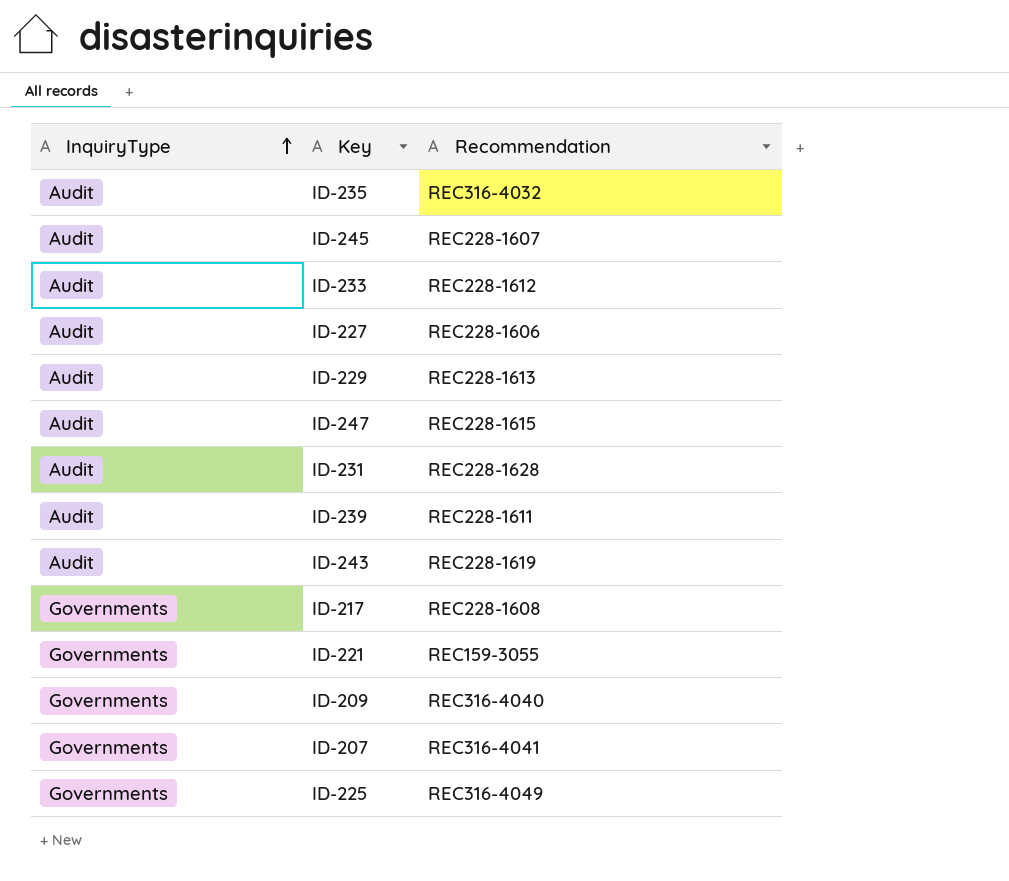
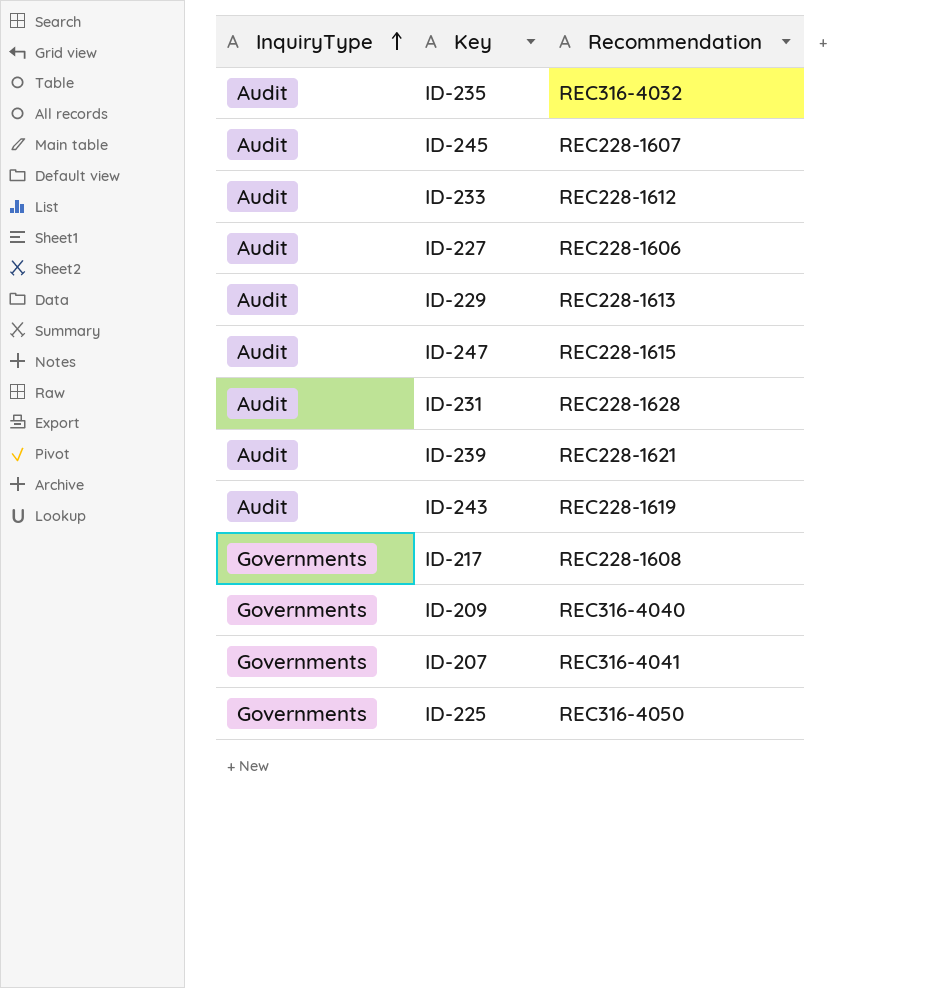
row ID-221: Governments | REC159-3055 -> none
ID-239 | Recommendation: REC228-1611 -> REC228-1621
ID-225 | Recommendation: REC316-4049 -> REC316-4050

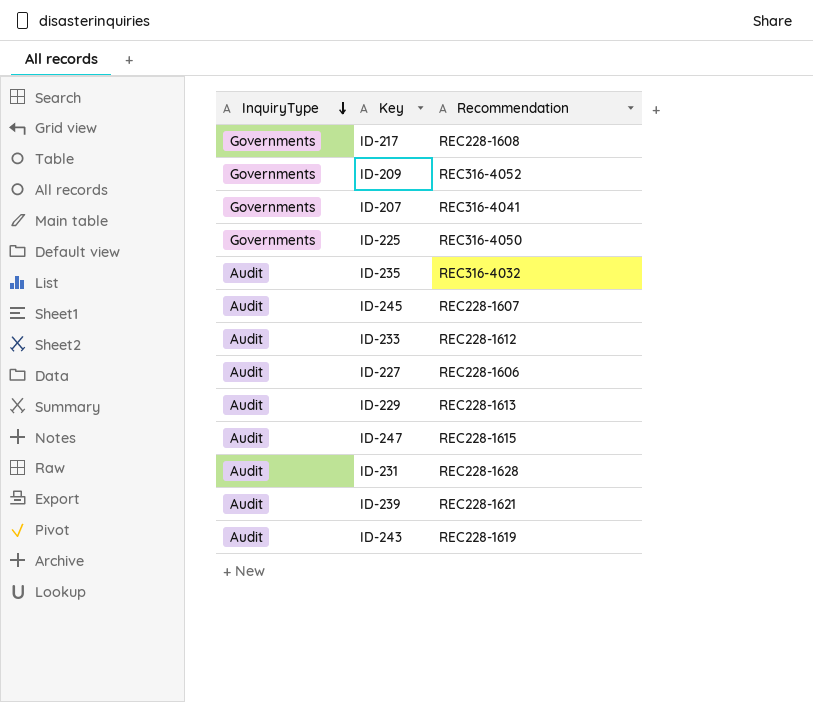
row order: InquiryType ascending -> InquiryType descending
ID-209 | Recommendation: REC316-4040 -> REC316-4052

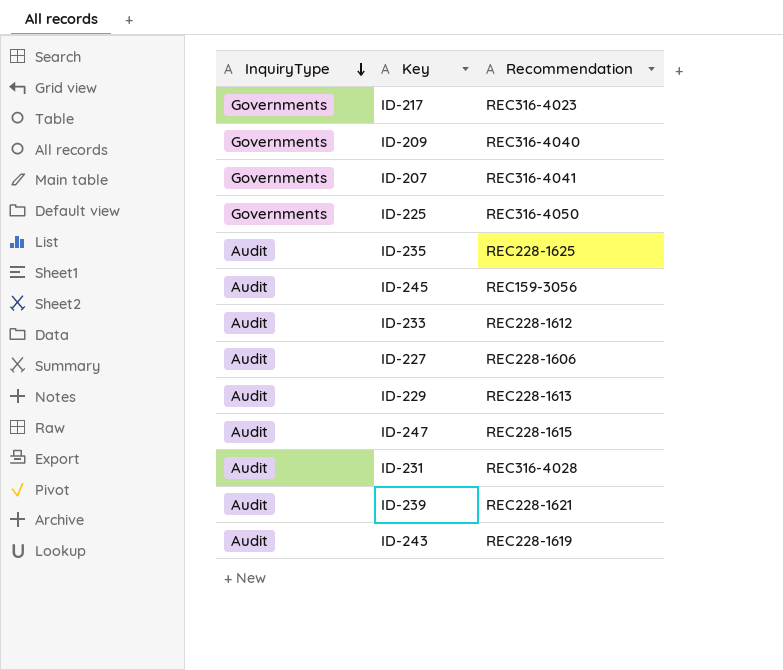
ID-217 | Recommendation: REC228-1608 -> REC316-4023
ID-209 | Recommendation: REC316-4052 -> REC316-4040
ID-235 | Recommendation: REC316-4032 -> REC228-1625
ID-245 | Recommendation: REC228-1607 -> REC159-3056
ID-231 | Recommendation: REC228-1628 -> REC316-4028

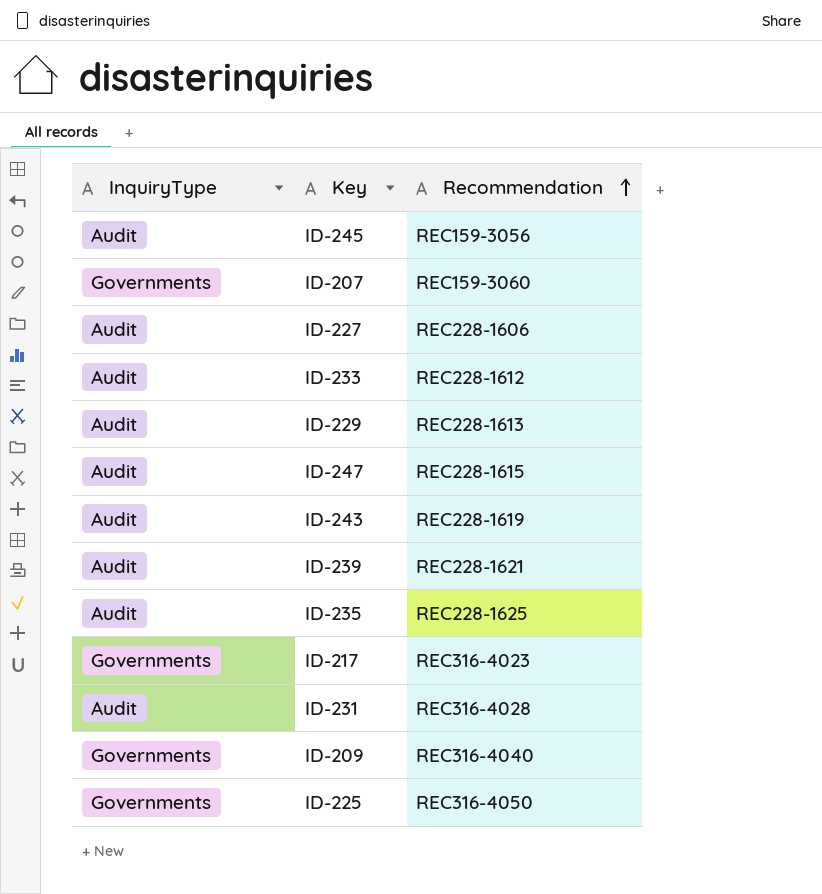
row order: InquiryType descending -> Recommendation ascending
ID-207 | Recommendation: REC316-4041 -> REC159-3060

